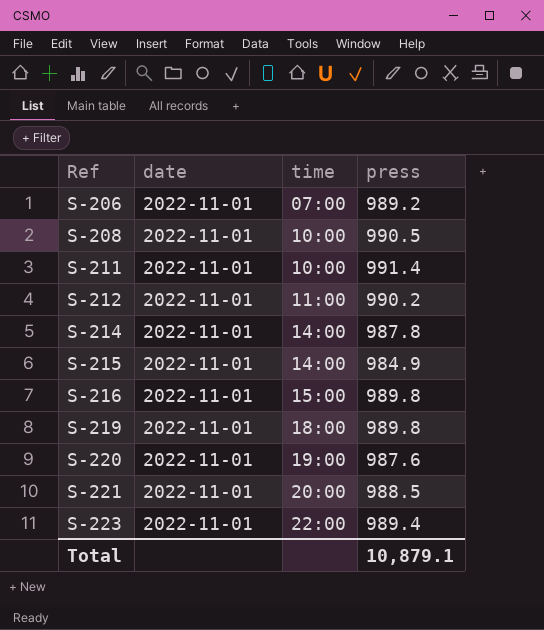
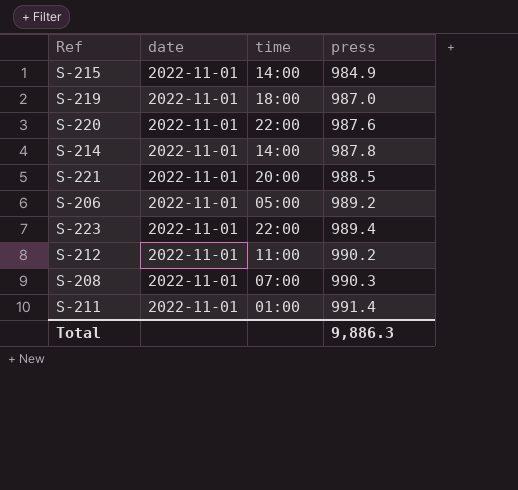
row order: Ref ascending -> press ascending
row S-216: 2022-11-01 | 15:00 | 989.8 -> none
S-219 | press: 989.8 -> 987.0
S-220 | time: 19:00 -> 22:00
S-206 | time: 07:00 -> 05:00
S-208 | time: 10:00 -> 07:00
S-208 | press: 990.5 -> 990.3
S-211 | time: 10:00 -> 01:00
Total | press: 10,879.1 -> 9,886.3

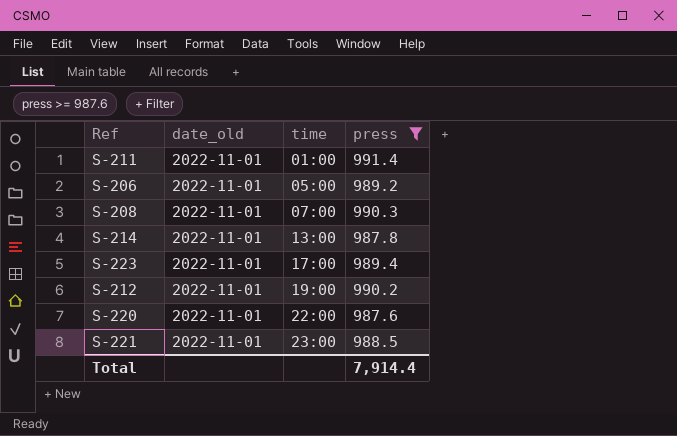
filter: none -> press >= 987.6
row order: press ascending -> time ascending
column name: date -> date_old
S-214 | time: 14:00 -> 13:00
S-223 | time: 22:00 -> 17:00
S-212 | time: 11:00 -> 19:00
S-221 | time: 20:00 -> 23:00
Total | press: 9,886.3 -> 7,914.4

